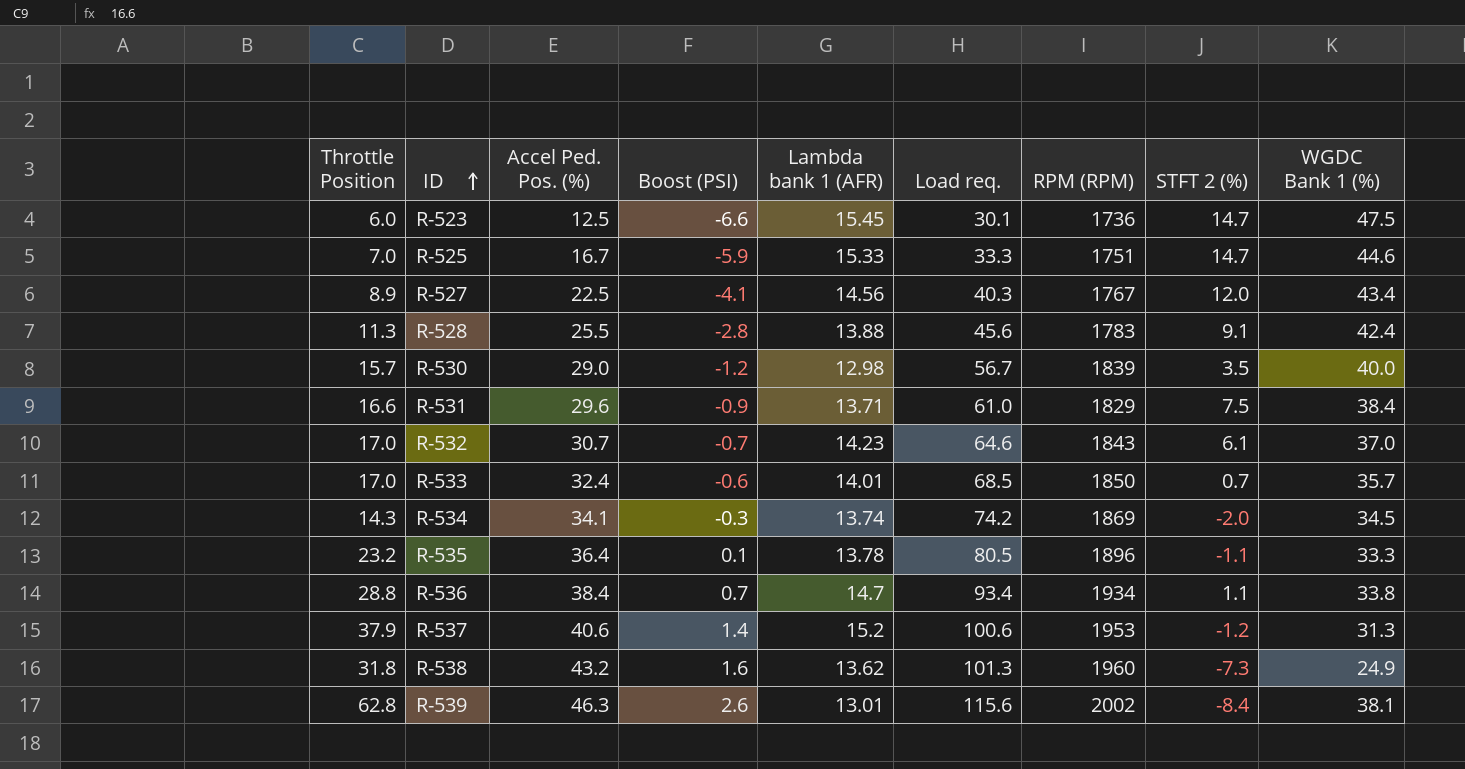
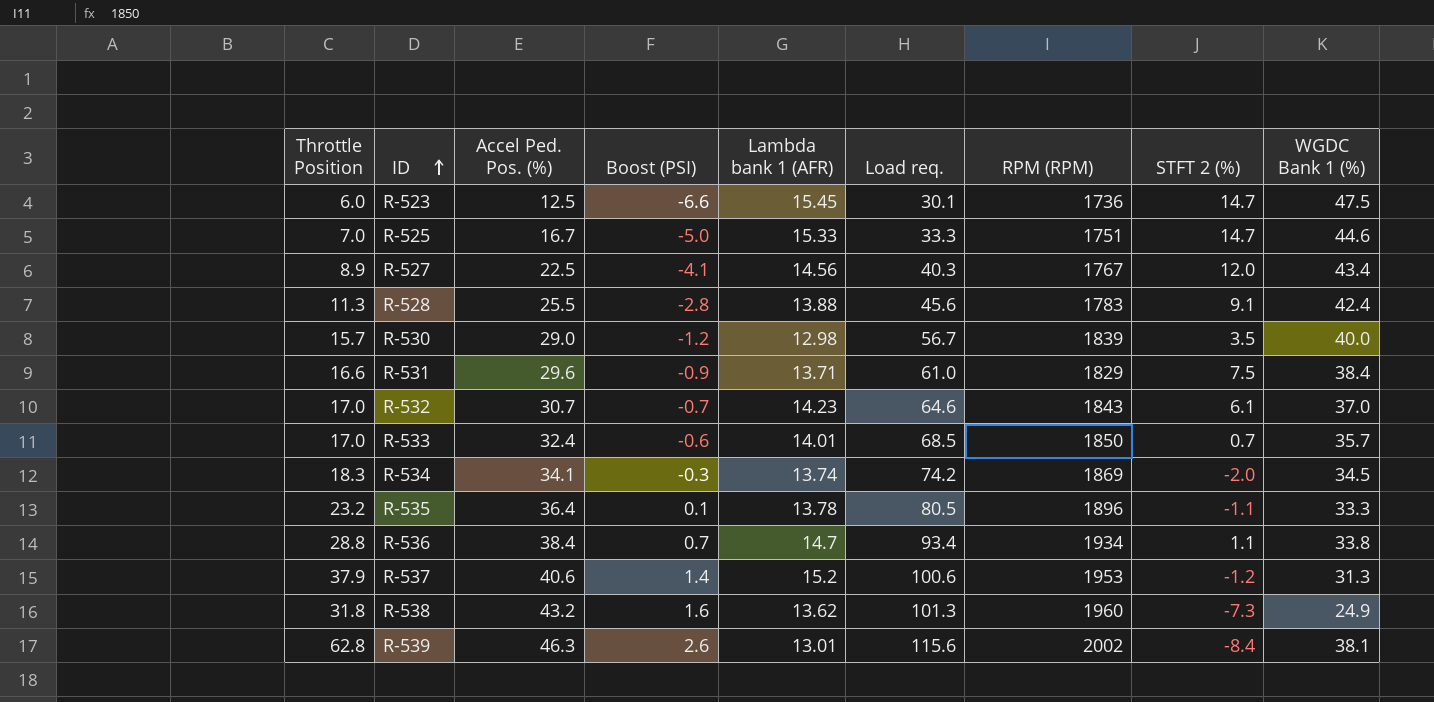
R-525 | Boost (PSI): -5.9 -> -5.0
R-534 | Throttle Position: 14.3 -> 18.3

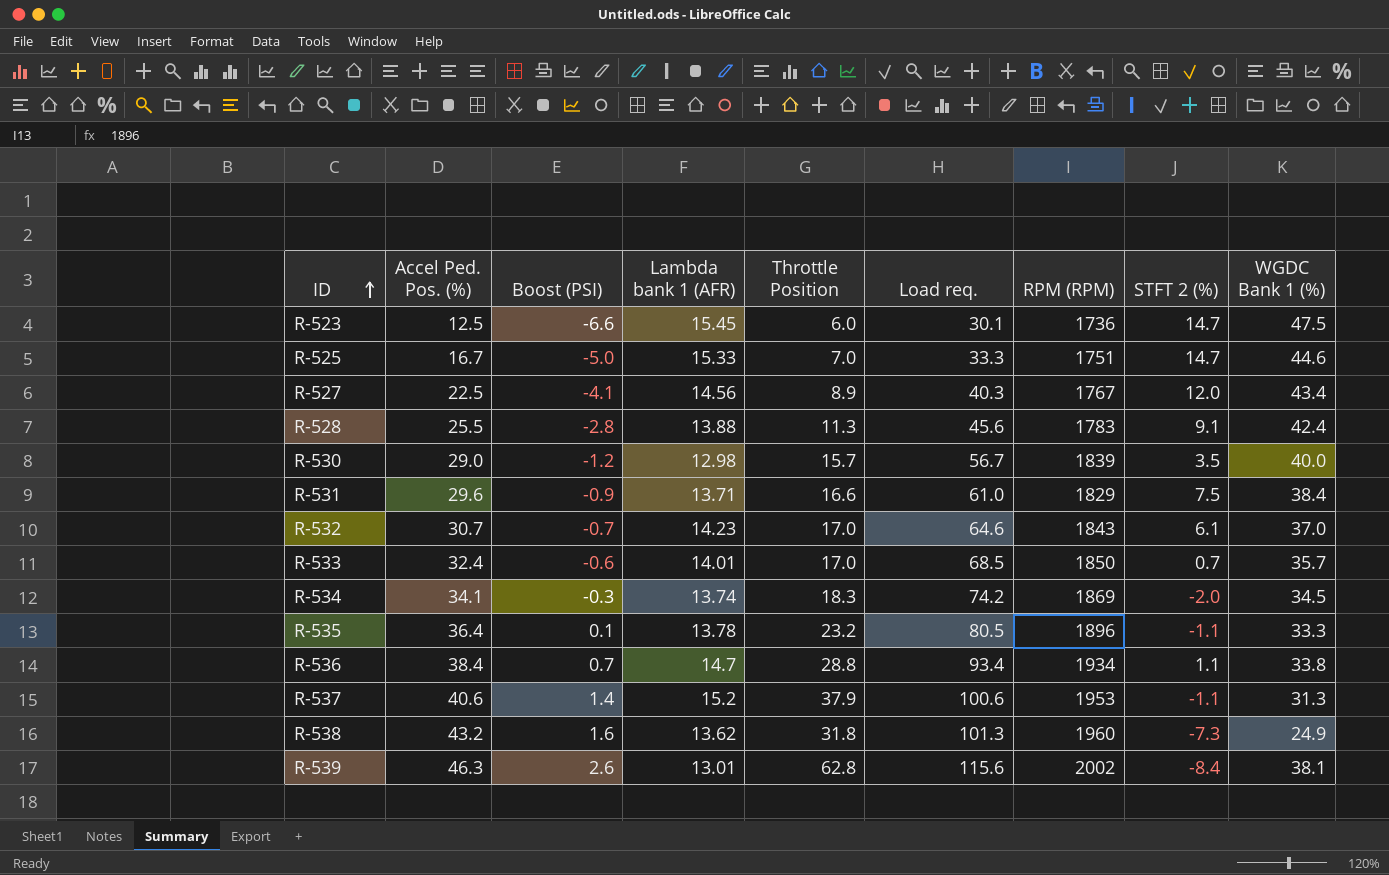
column Throttle Position | position: 1 -> 5
R-537 | STFT 2 (%): -1.2 -> -1.1

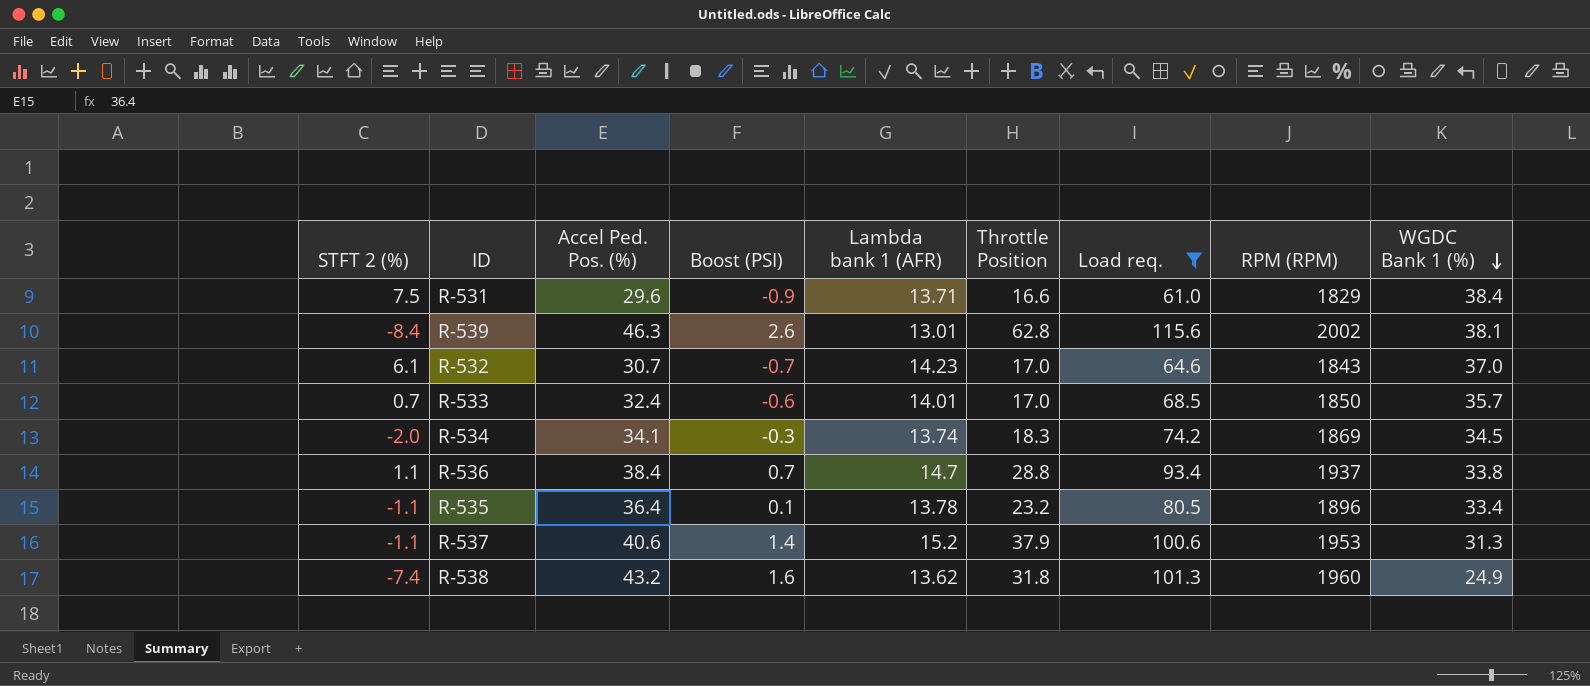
filter: none -> Load req. >= 61.0
row order: ID ascending -> WGDC Bank 1 (%) descending
column STFT 2 (%) | position: 8 -> 1
R-536 | RPM (RPM): 1934 -> 1937
R-535 | WGDC Bank 1 (%): 33.3 -> 33.4
R-538 | STFT 2 (%): -7.3 -> -7.4

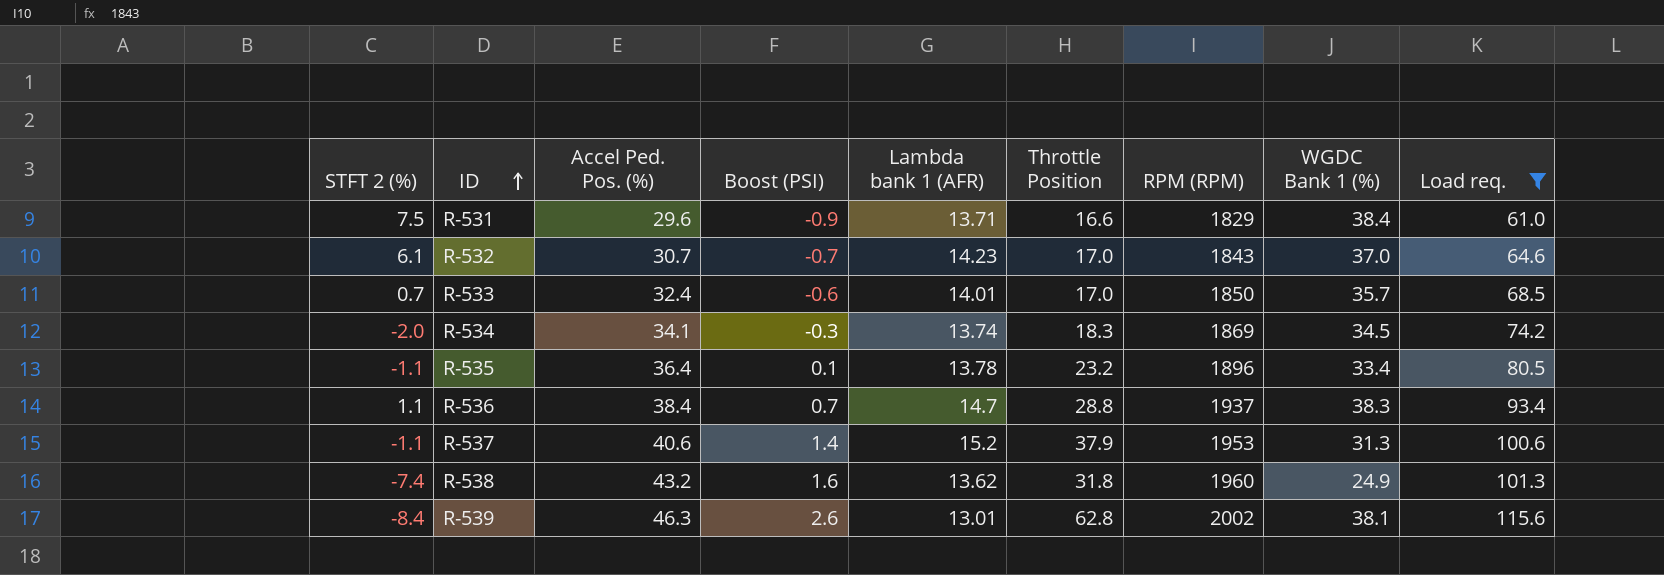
row order: WGDC Bank 1 (%) descending -> ID ascending
column Load req. | position: 7 -> 9
R-536 | WGDC Bank 1 (%): 33.8 -> 38.3

